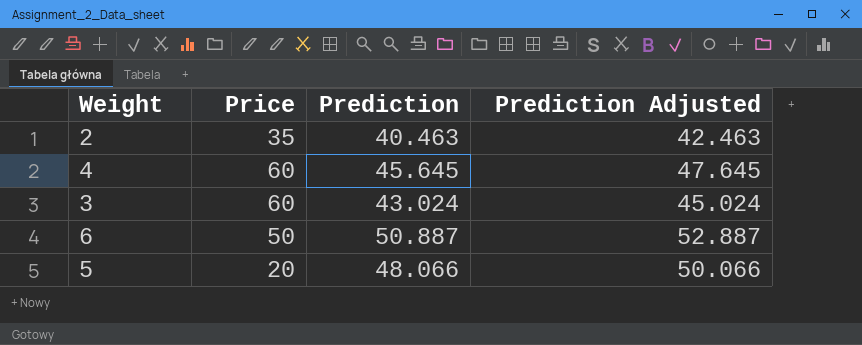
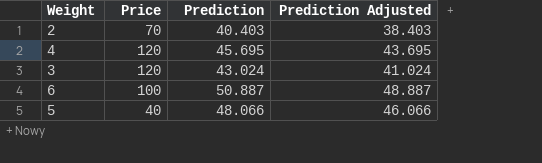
column Prediction Adjusted | formula: [Prediction] + 2 -> [Prediction] - 2
2 | Price: 35 -> 70
2 | Prediction: 40.463 -> 40.403
4 | Price: 60 -> 120
4 | Prediction: 45.645 -> 45.695
3 | Price: 60 -> 120
6 | Price: 50 -> 100
5 | Price: 20 -> 40

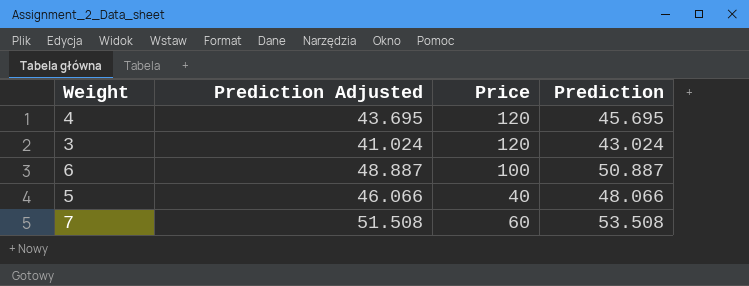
column Prediction Adjusted | position: 4 -> 2
row 2: 70 | 40.403 | 38.403 -> none
row 7: none -> 51.508 | 60 | 53.508

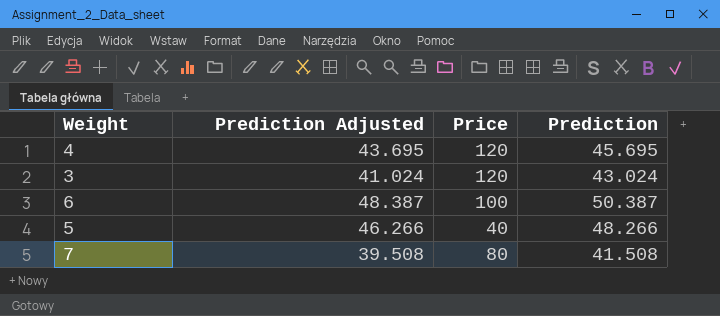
6 | Prediction Adjusted: 48.887 -> 48.387
6 | Prediction: 50.887 -> 50.387
5 | Prediction Adjusted: 46.066 -> 46.266
5 | Prediction: 48.066 -> 48.266
7 | Prediction Adjusted: 51.508 -> 39.508
7 | Price: 60 -> 80
7 | Prediction: 53.508 -> 41.508

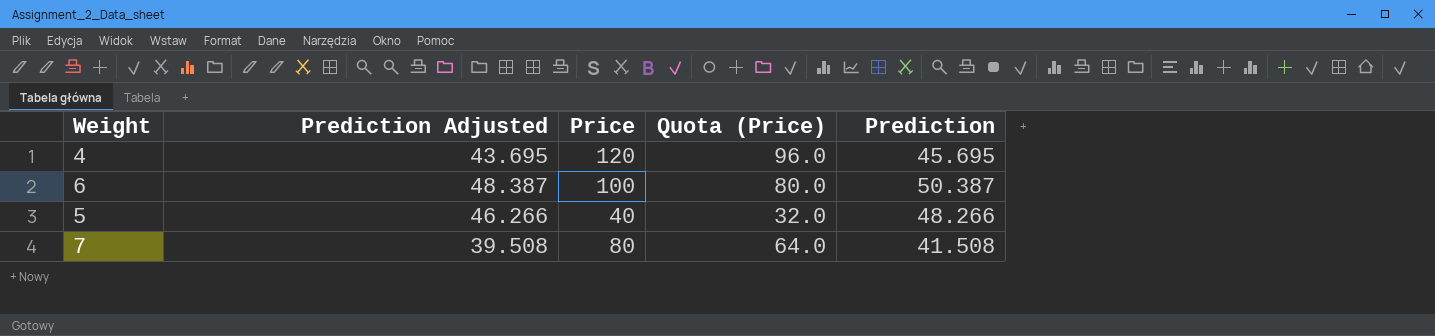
column Quota (Price) | formula: none -> [Price] * 0.8
row 3: 41.024 | 120 | 43.024 -> none

